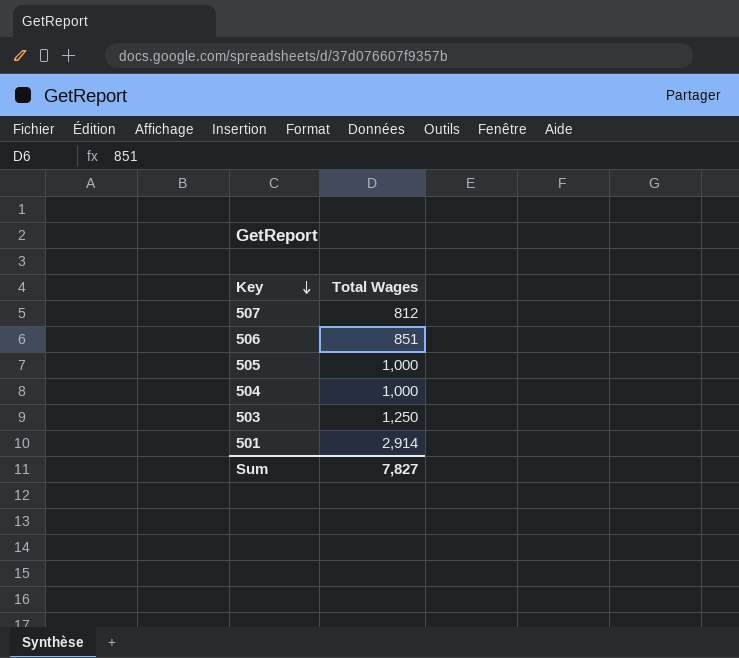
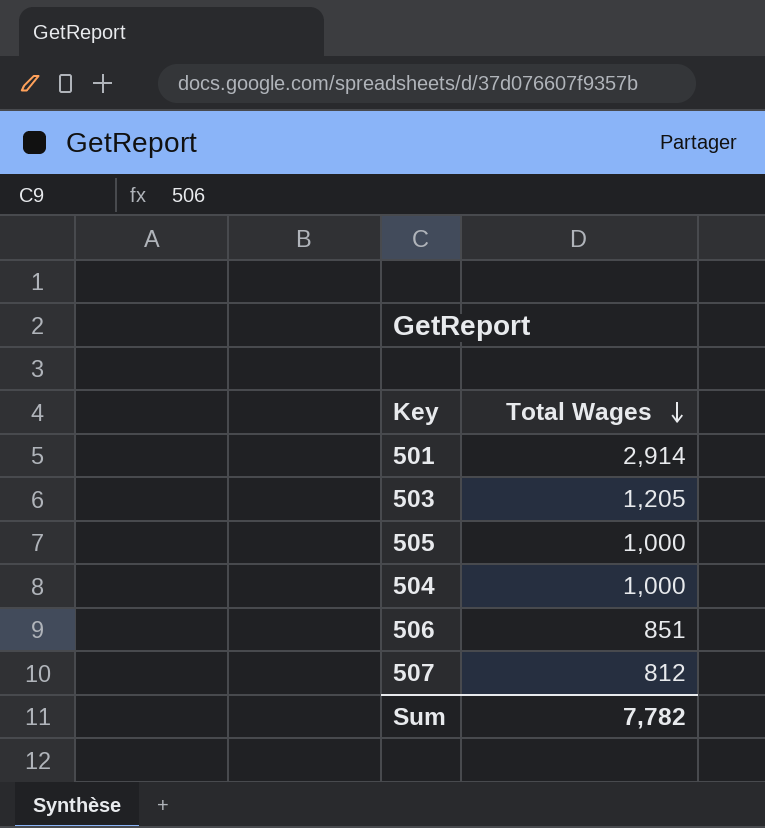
row order: Key descending -> Total Wages descending
503 | Total Wages: 1,250 -> 1,205
Sum | Total Wages: 7,827 -> 7,782

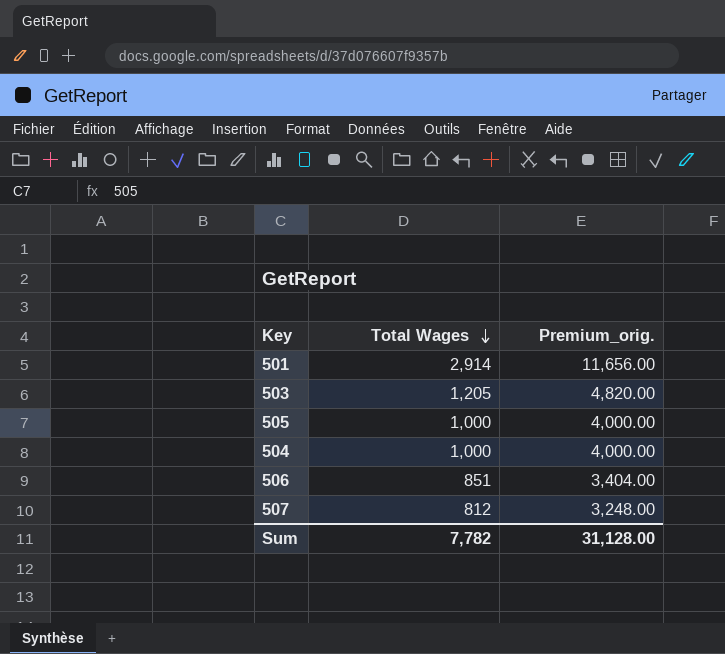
column Premium_orig. | formula: none -> [Total Wages] * 4

